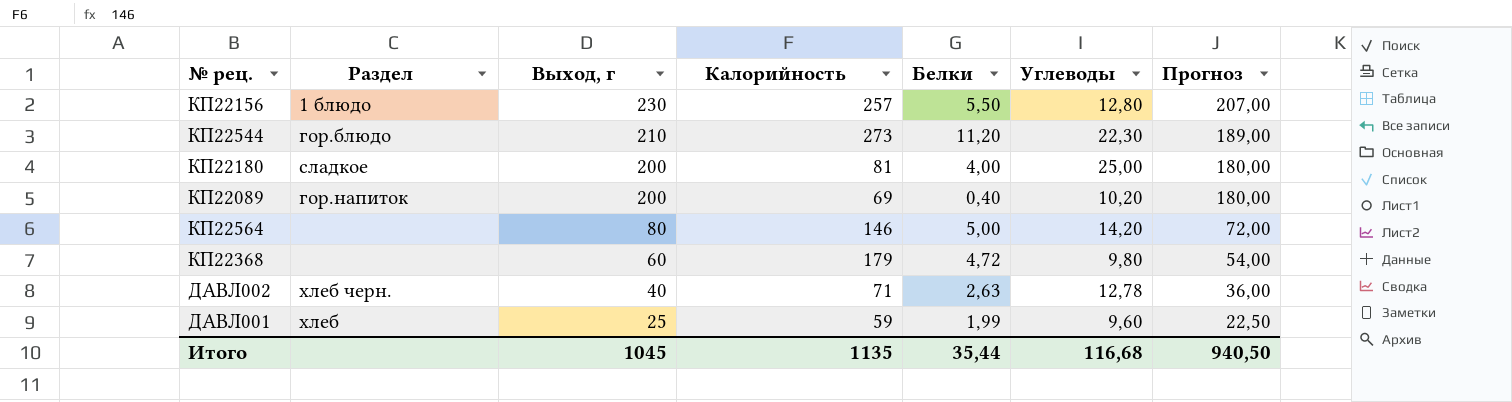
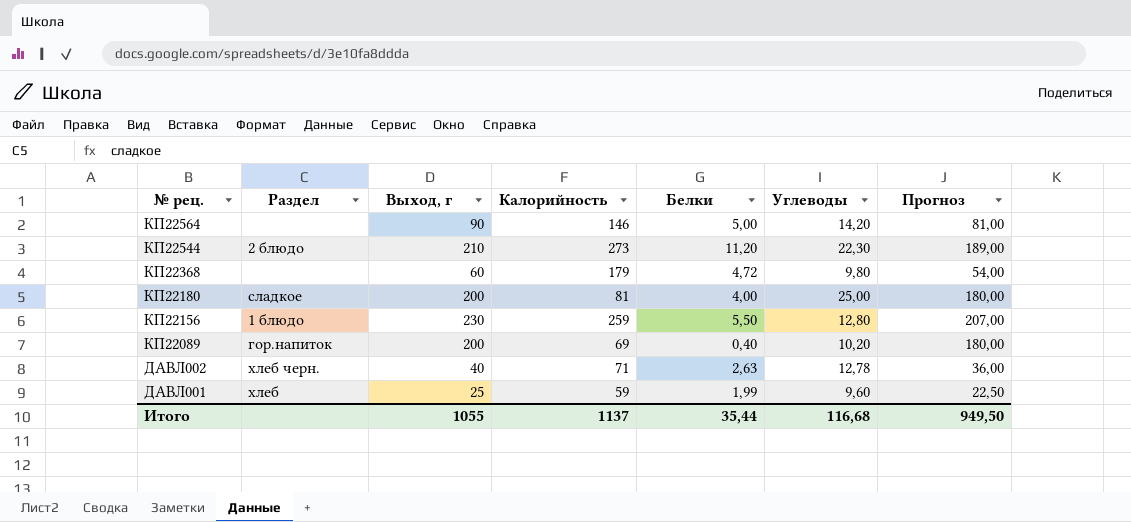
row order: Выход, г descending -> № рец. descending
КП22564 | Выход, г: 80 -> 90
КП22564 | Прогноз: 72,00 -> 81,00
КП22544 | Раздел: гор.блюдо -> 2 блюдо
КП22156 | Калорийность: 257 -> 259
Итого | Выход, г: 1045 -> 1055
Итого | Калорийность: 1135 -> 1137
Итого | Прогноз: 940,50 -> 949,50

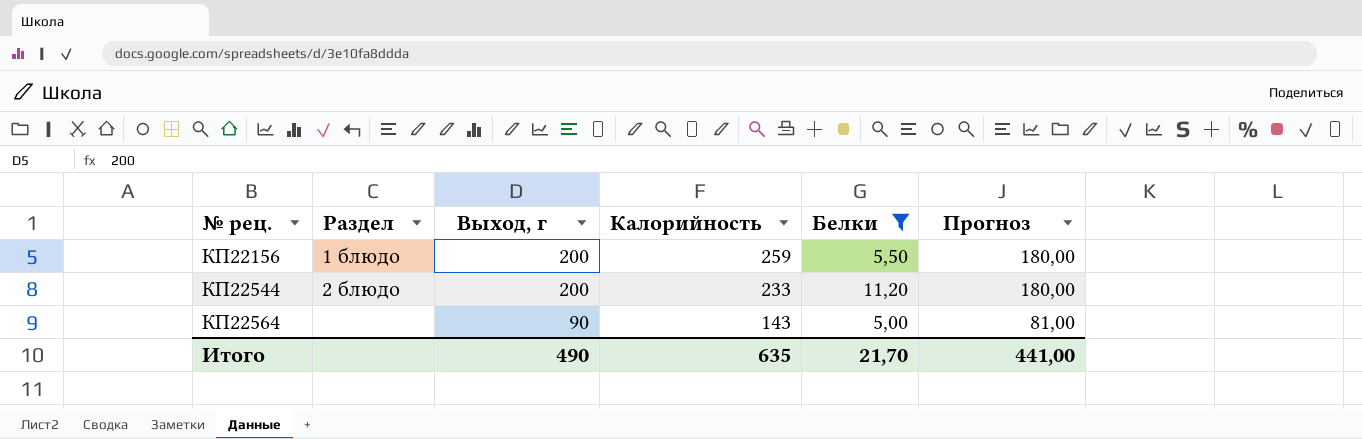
filter: none -> Белки >= 5,00
row order: № рец. descending -> № рец. ascending
column Углеводы | position: 6 -> none
КП22156 | Выход, г: 230 -> 200
КП22156 | Прогноз: 207,00 -> 180,00
КП22544 | Выход, г: 210 -> 200
КП22544 | Калорийность: 273 -> 233
КП22544 | Прогноз: 189,00 -> 180,00
КП22564 | Калорийность: 146 -> 143
Итого | Выход, г: 1055 -> 490
Итого | Калорийность: 1137 -> 635
Итого | Белки: 35,44 -> 21,70
Итого | Прогноз: 949,50 -> 441,00

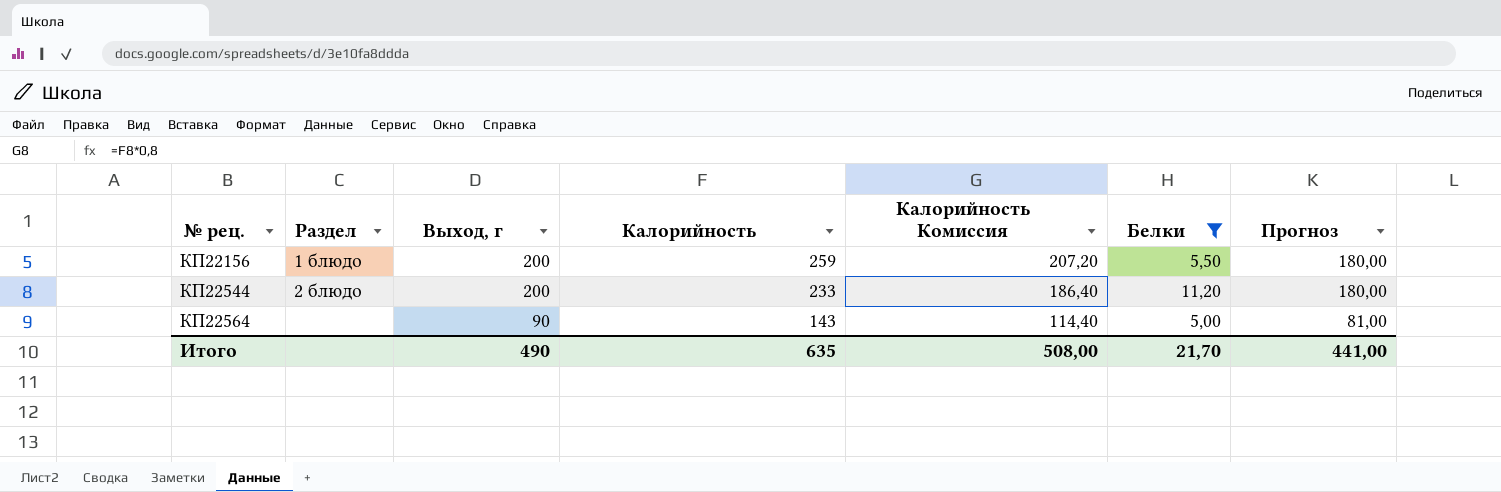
column Калорийность Комиссия | formula: none -> [Калорийность] * 0,8

